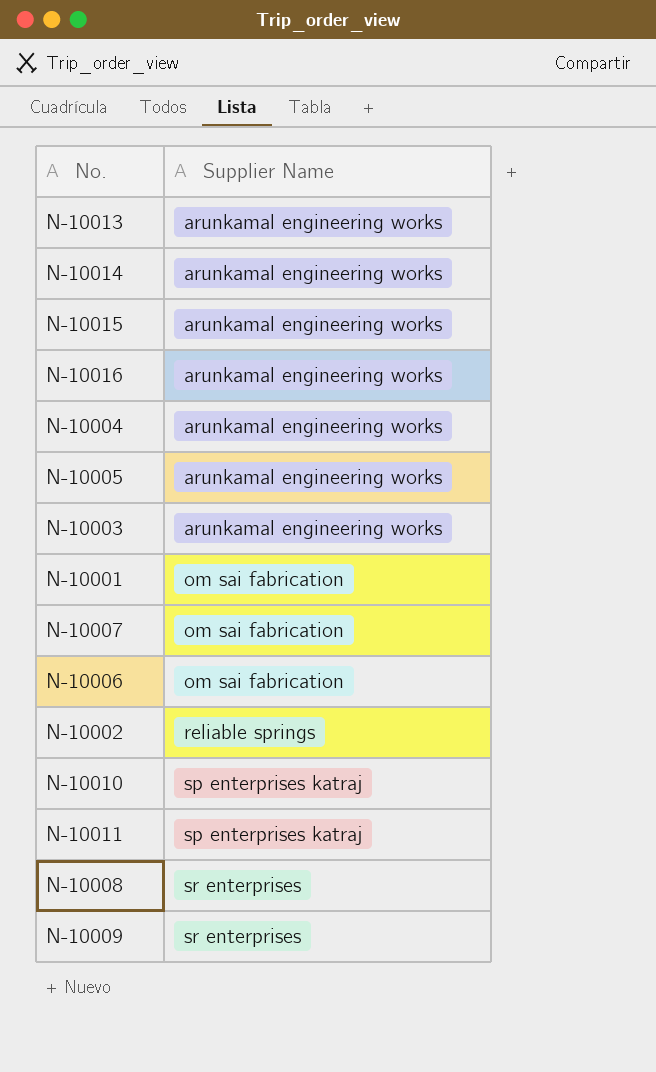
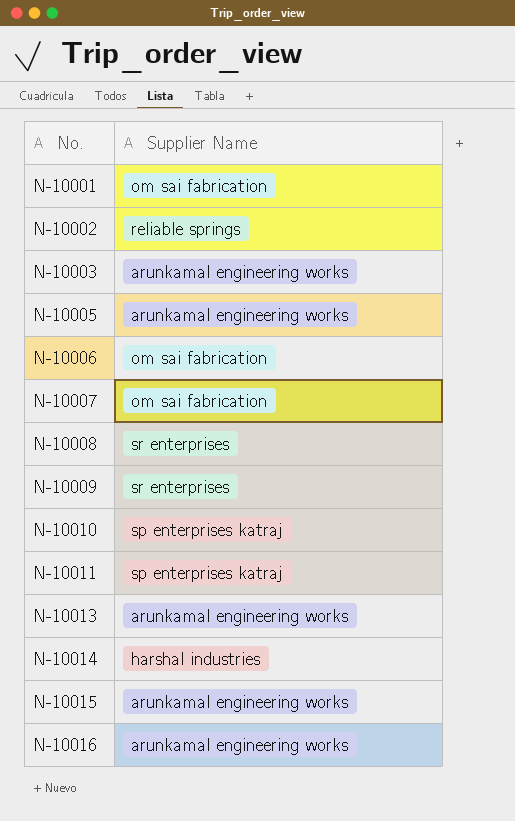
row order: Supplier Name ascending -> No. ascending
row N-10004: arunkamal engineering works -> none
N-10014 | Supplier Name: arunkamal engineering works -> harshal industries

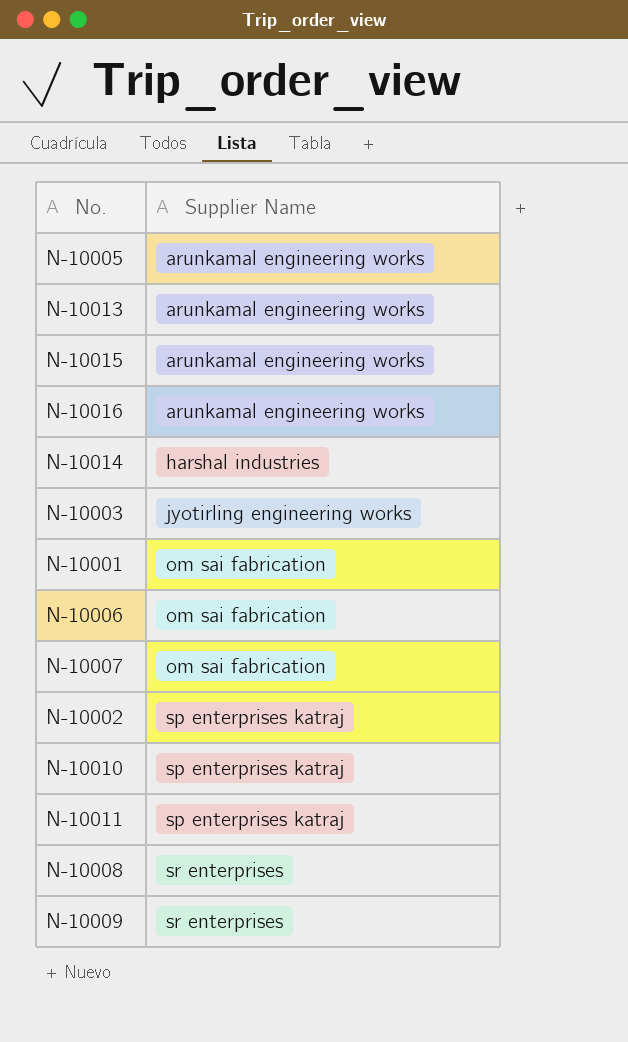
row order: No. ascending -> Supplier Name ascending
N-10003 | Supplier Name: arunkamal engineering works -> jyotirling engineering works
N-10002 | Supplier Name: reliable springs -> sp enterprises katraj

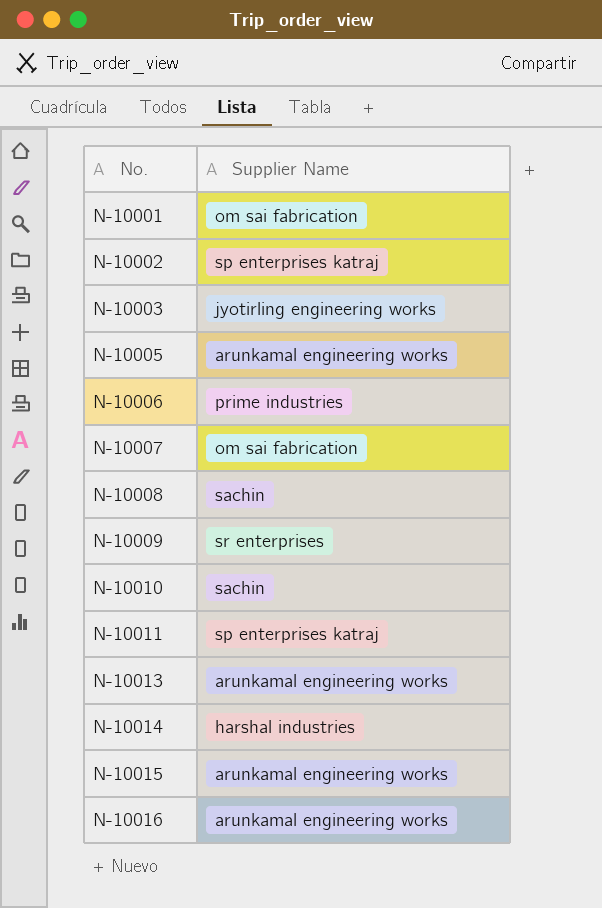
row order: Supplier Name ascending -> No. ascending
N-10006 | Supplier Name: om sai fabrication -> prime industries
N-10008 | Supplier Name: sr enterprises -> sachin
N-10010 | Supplier Name: sp enterprises katraj -> sachin

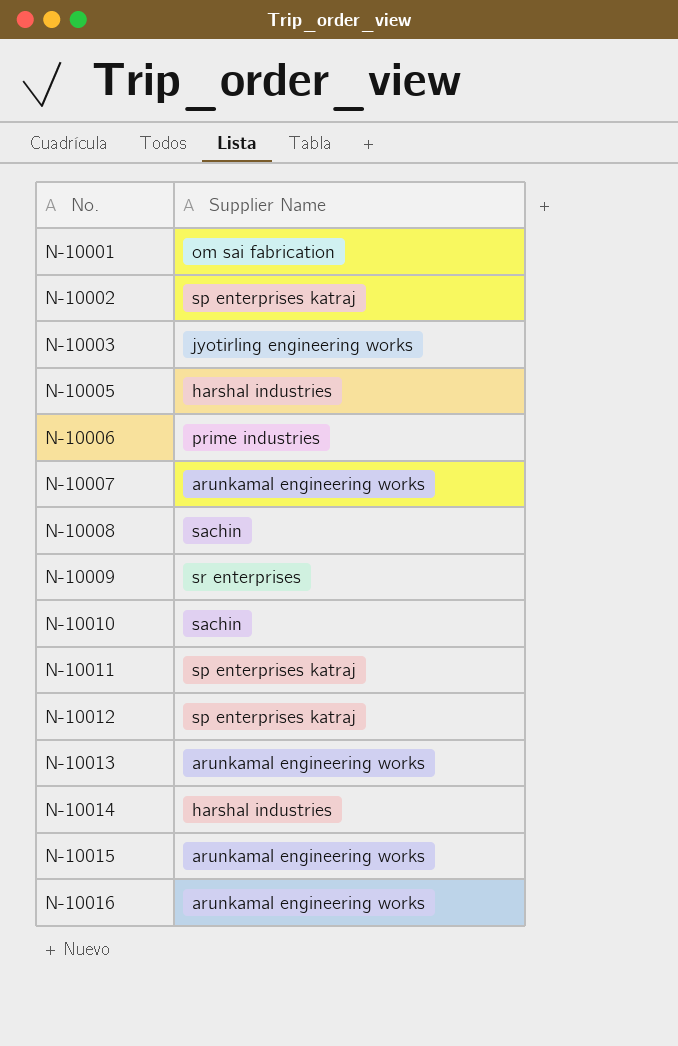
N-10005 | Supplier Name: arunkamal engineering works -> harshal industries
N-10007 | Supplier Name: om sai fabrication -> arunkamal engineering works
row N-10012: none -> sp enterprises katraj

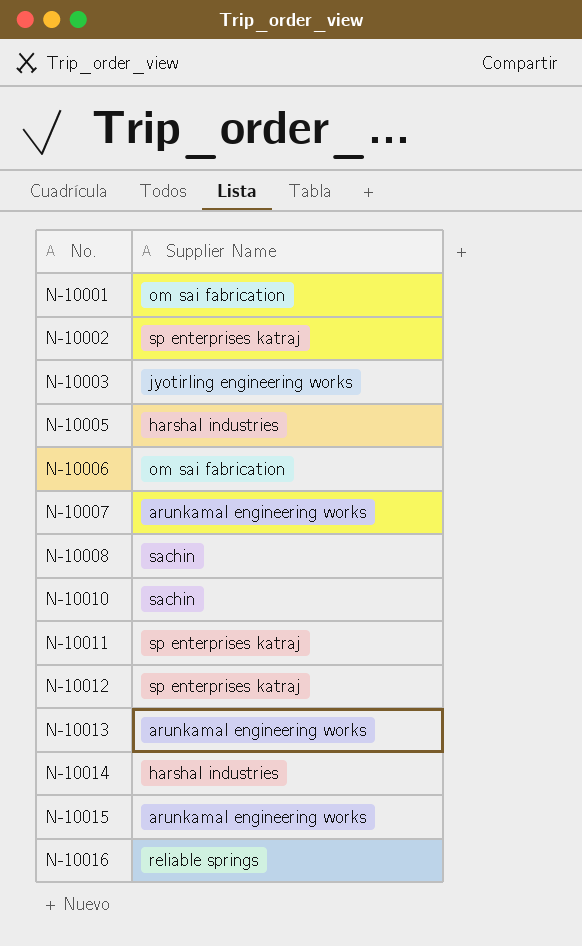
row N-10009: sr enterprises -> none
N-10006 | Supplier Name: prime industries -> om sai fabrication
N-10016 | Supplier Name: arunkamal engineering works -> reliable springs

